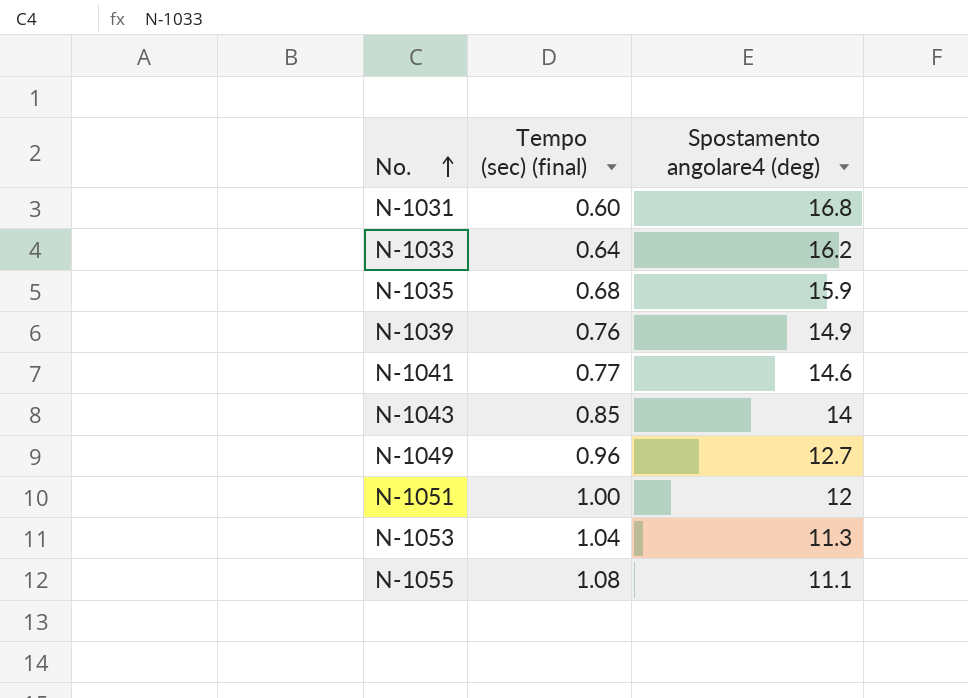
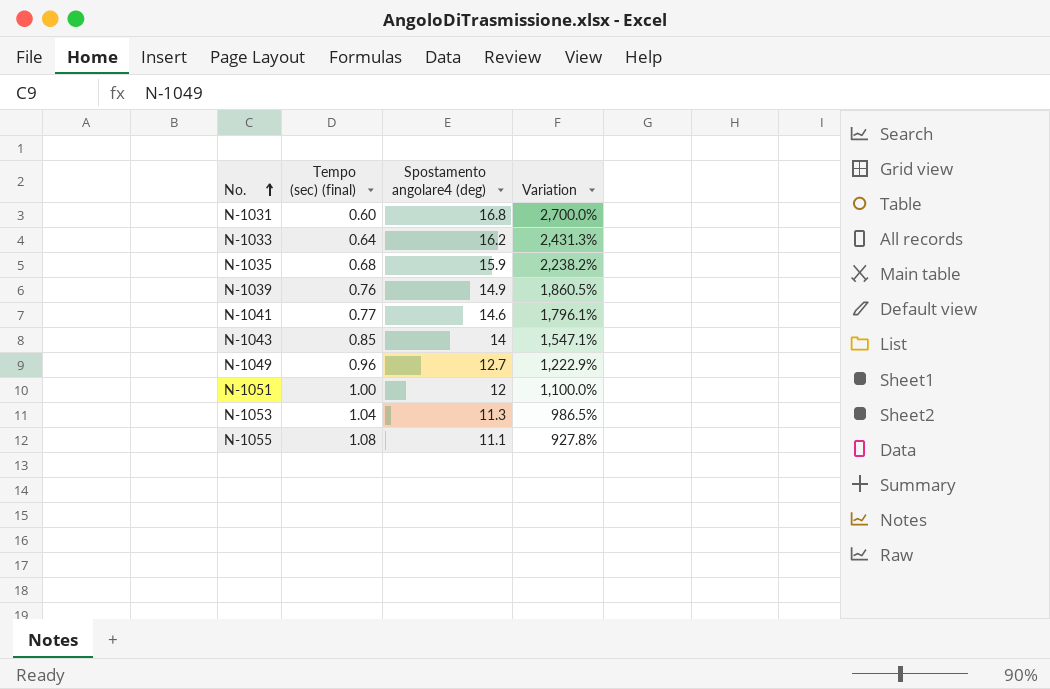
column Variation | formula: none -> ([Spostamento angolare4 (deg)] - [Tempo (sec) (final)]) / [Tempo (sec) (final)]

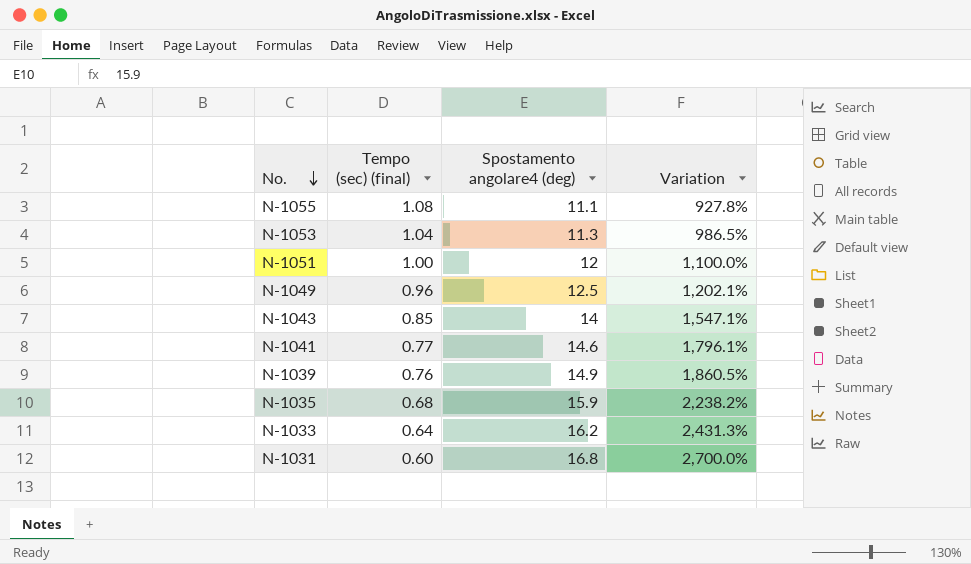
row order: No. ascending -> No. descending
N-1049 | Spostamento angolare4 (deg): 12.7 -> 12.5
N-1049 | Variation: 1,222.9% -> 1,202.1%

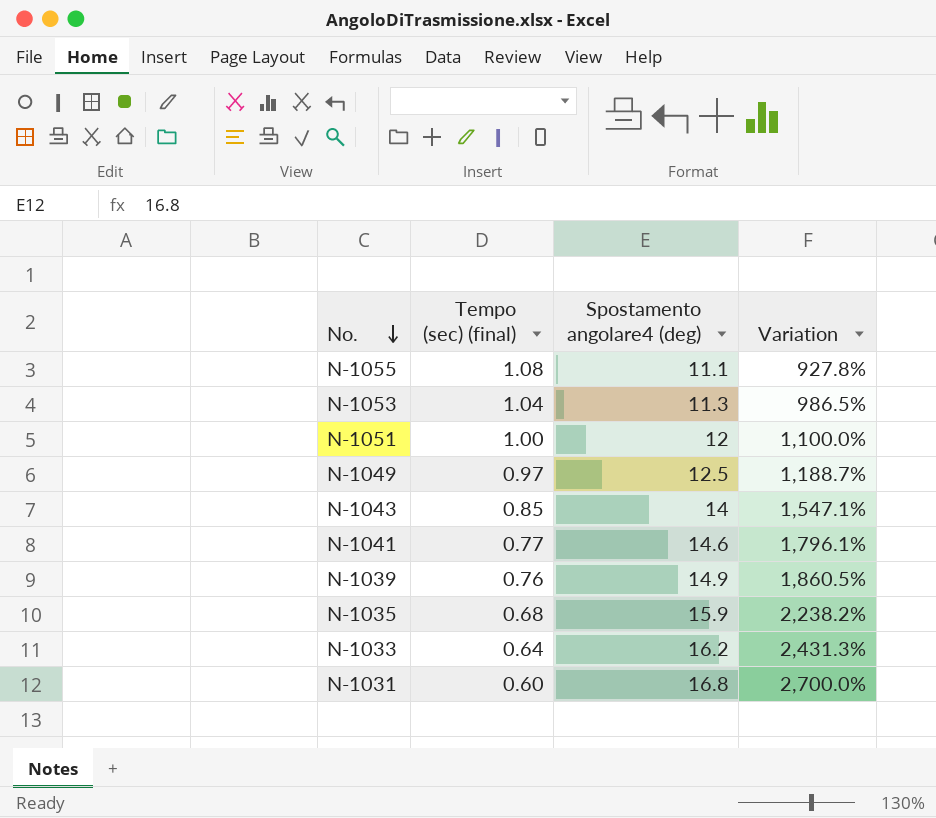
N-1049 | Tempo (sec) (final): 0.96 -> 0.97
N-1049 | Variation: 1,202.1% -> 1,188.7%

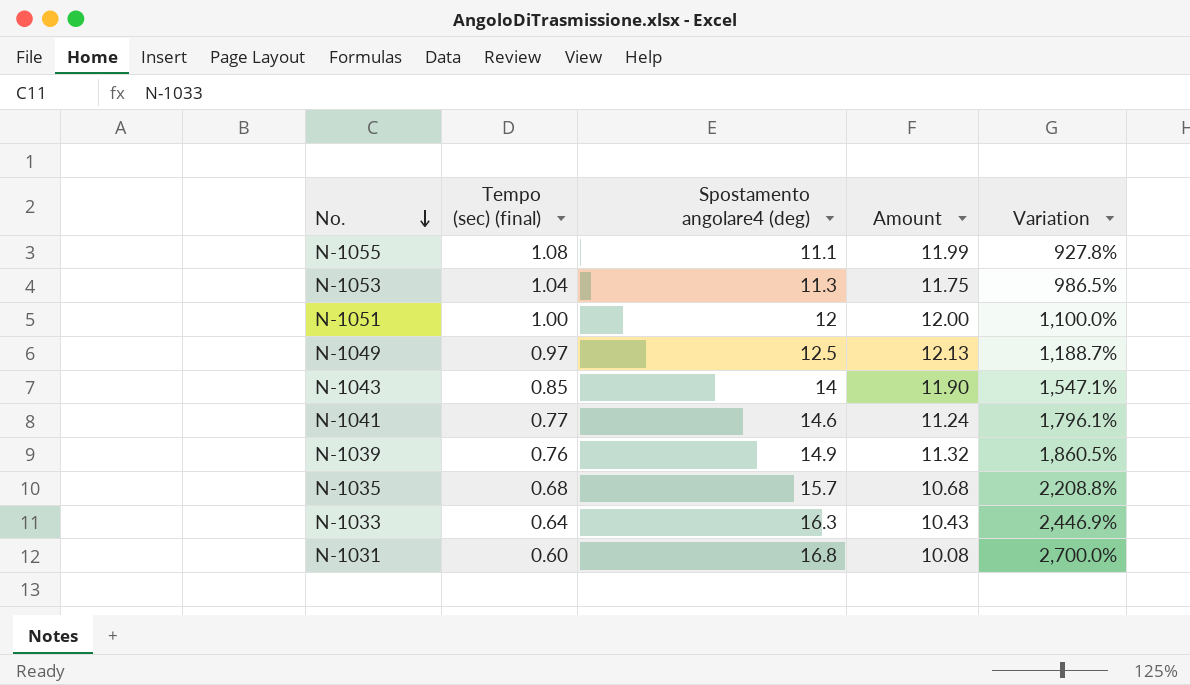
column Amount | formula: none -> [Tempo (sec) (final)] * [Spostamento angolare4 (deg)]
N-1035 | Spostamento angolare4 (deg): 15.9 -> 15.7
N-1035 | Variation: 2,238.2% -> 2,208.8%
N-1033 | Spostamento angolare4 (deg): 16.2 -> 16.3
N-1033 | Variation: 2,431.3% -> 2,446.9%

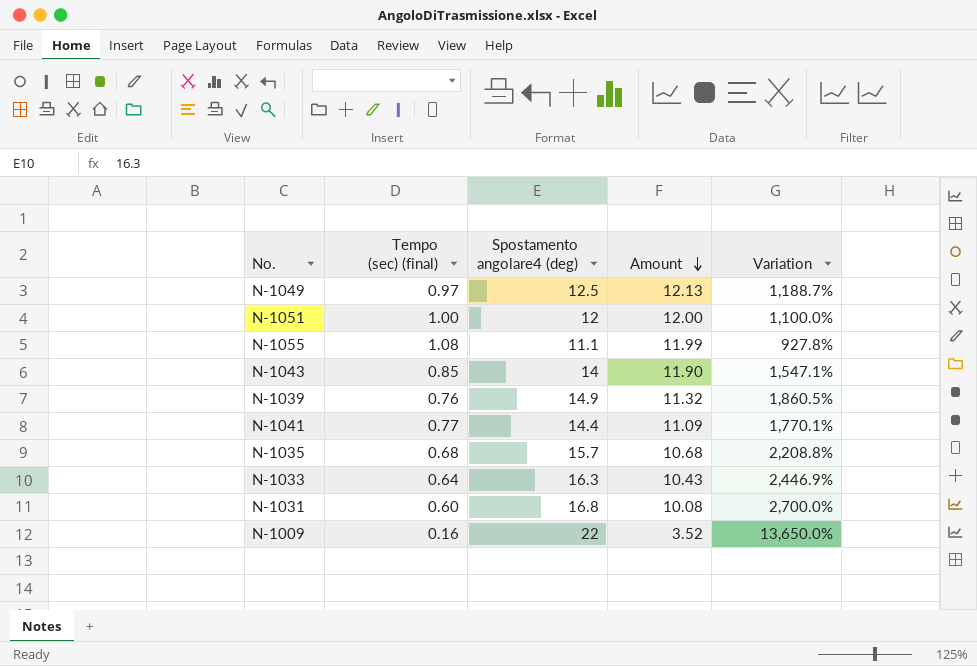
row order: No. descending -> Amount descending
row N-1053: 1.04 | 11.3 | 11.75 | 986.5% -> none
N-1041 | Spostamento angolare4 (deg): 14.6 -> 14.4
N-1041 | Amount: 11.24 -> 11.09
N-1041 | Variation: 1,796.1% -> 1,770.1%
row N-1009: none -> 0.16 | 22 | 3.52 | 13,650.0%

